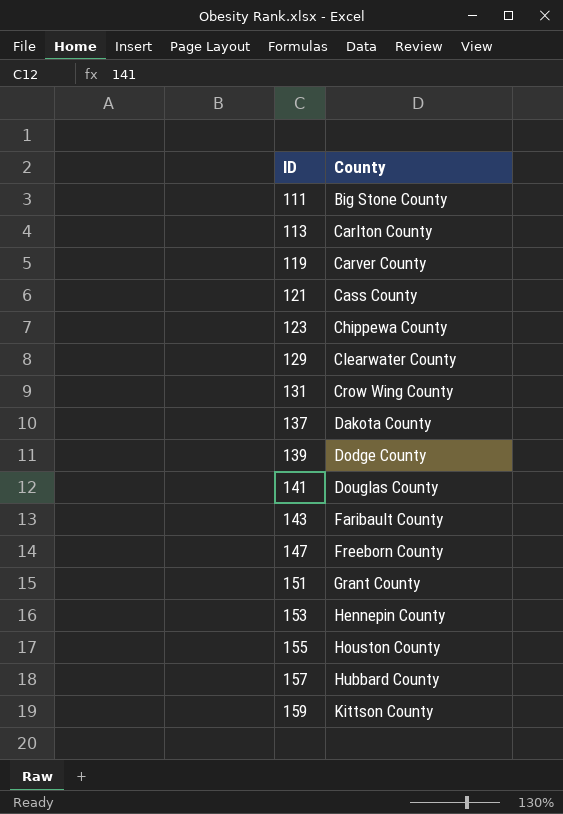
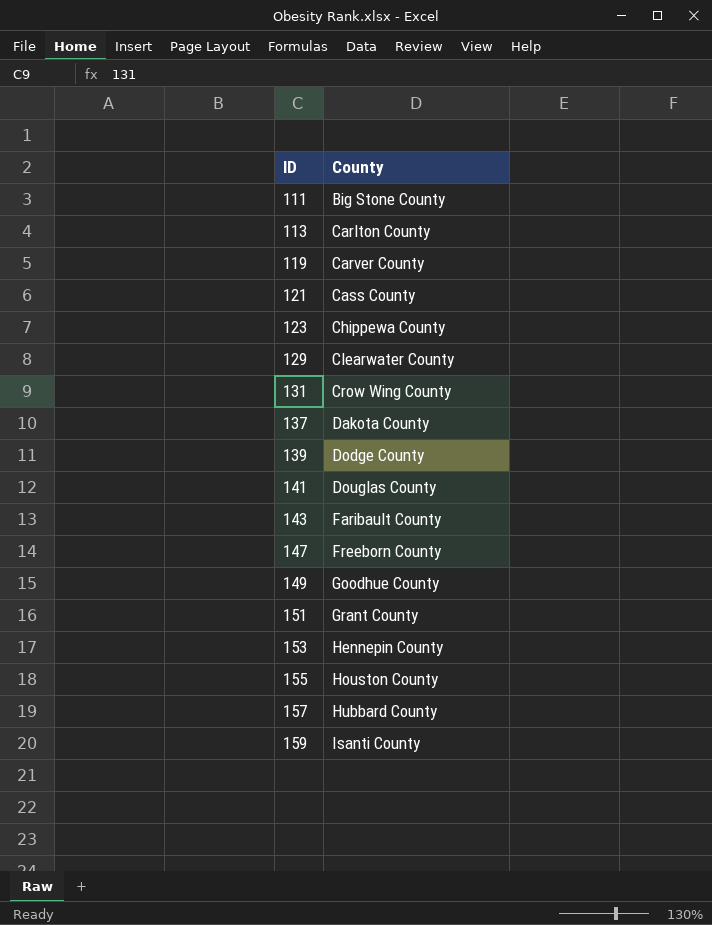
row 149: none -> Goodhue County
159 | County: Kittson County -> Isanti County

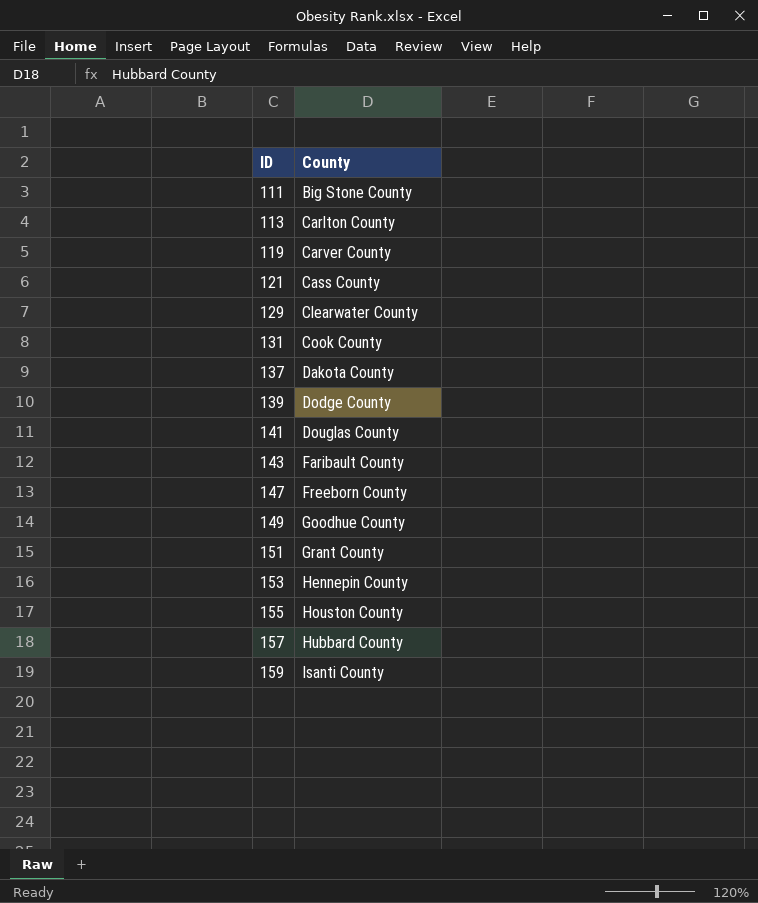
row 123: Chippewa County -> none
131 | County: Crow Wing County -> Cook County

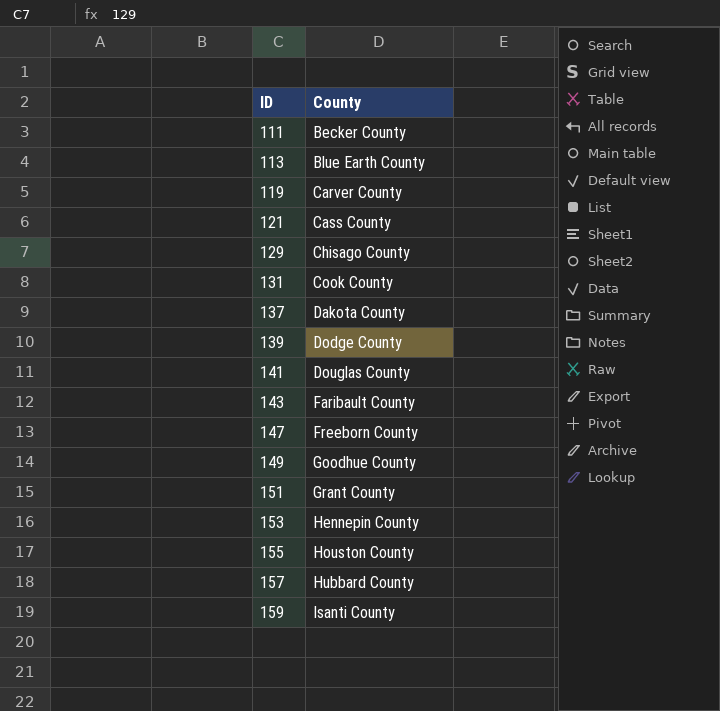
111 | County: Big Stone County -> Becker County
113 | County: Carlton County -> Blue Earth County
129 | County: Clearwater County -> Chisago County

